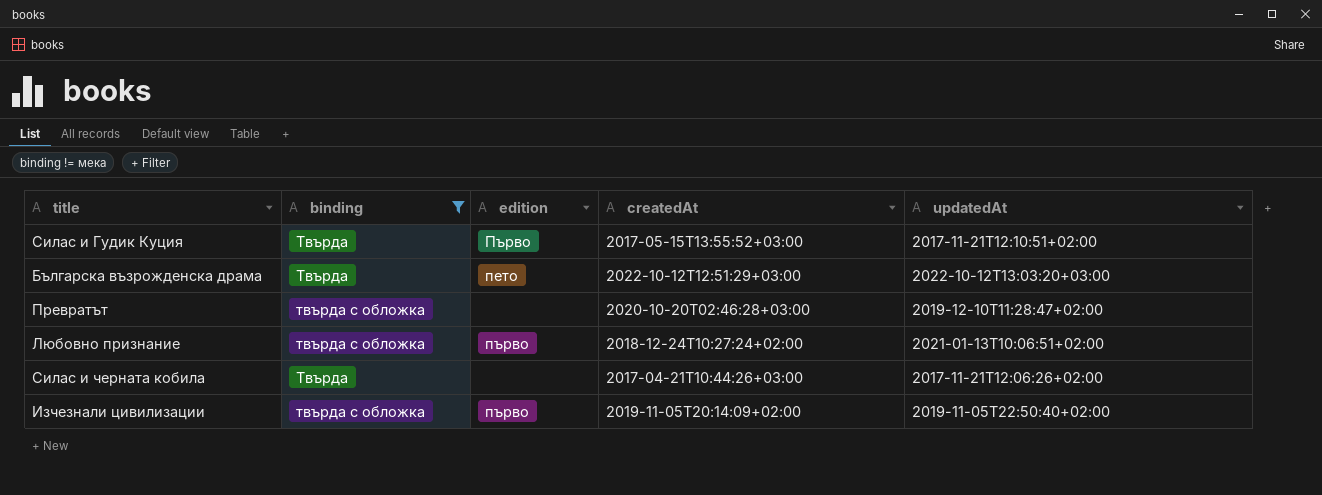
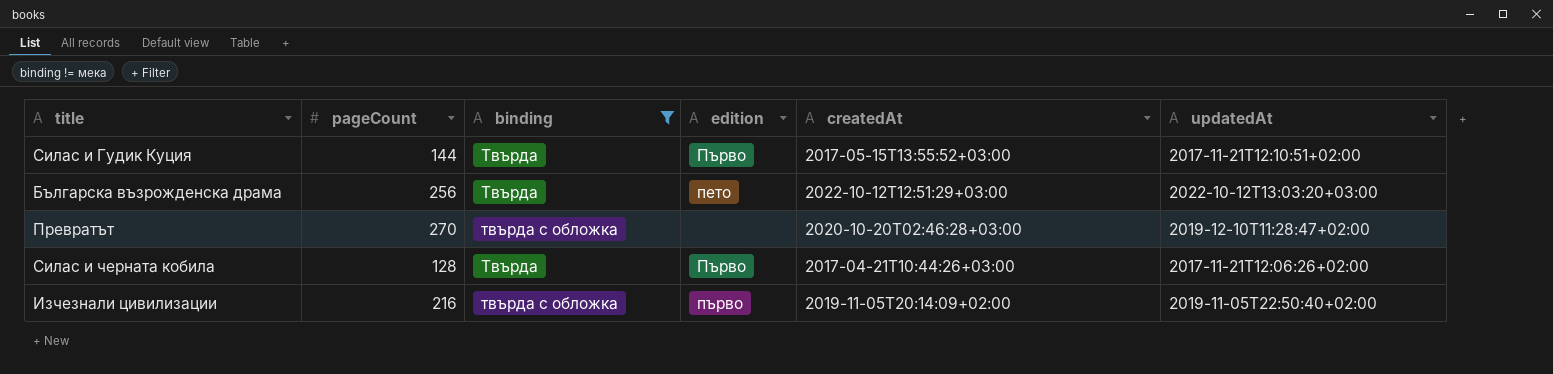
column pageCount | position: none -> 2
row Любовно признание: твърда с обложка | първо | 2018-12-24T10:27:24+02:00 | 2021-01-13T10:06:51+02:00 -> none
Силас и черната кобила | edition: none -> Първо

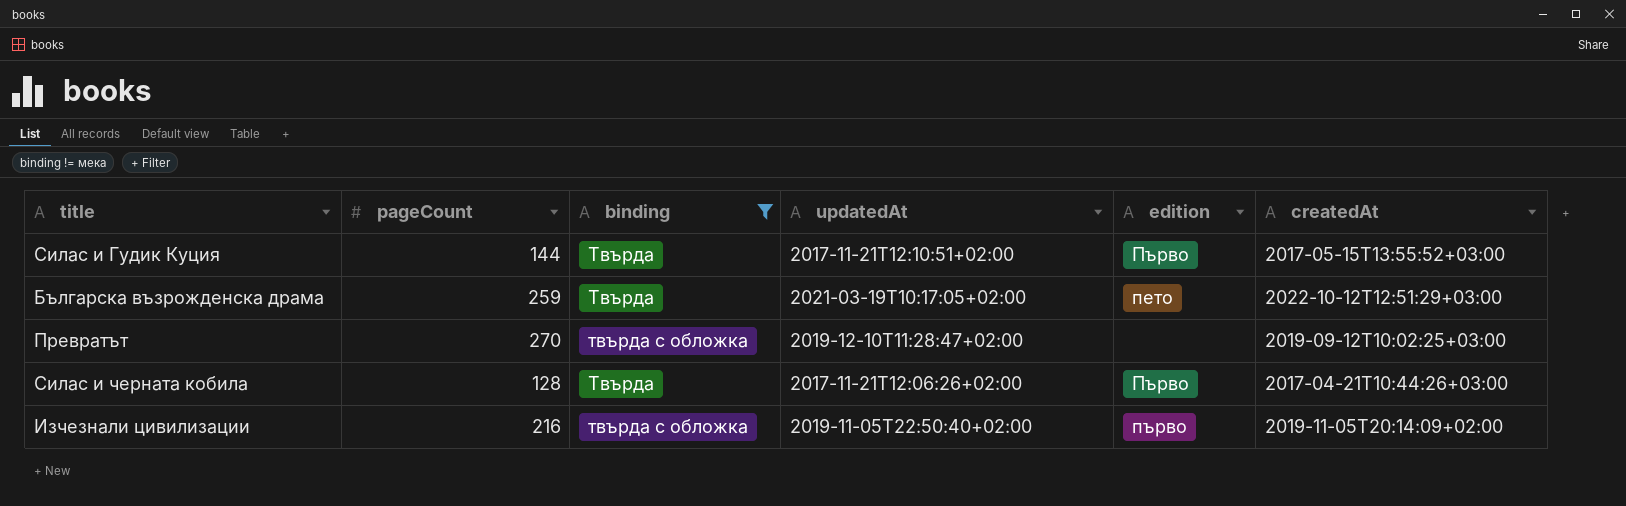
column updatedAt | position: 6 -> 4
Българска възрожденска драма | pageCount: 256 -> 259
Българска възрожденска драма | updatedAt: 2022-10-12T13:03:20+03:00 -> 2021-03-19T10:17:05+02:00
Превратът | createdAt: 2020-10-20T02:46:28+03:00 -> 2019-09-12T10:02:25+03:00

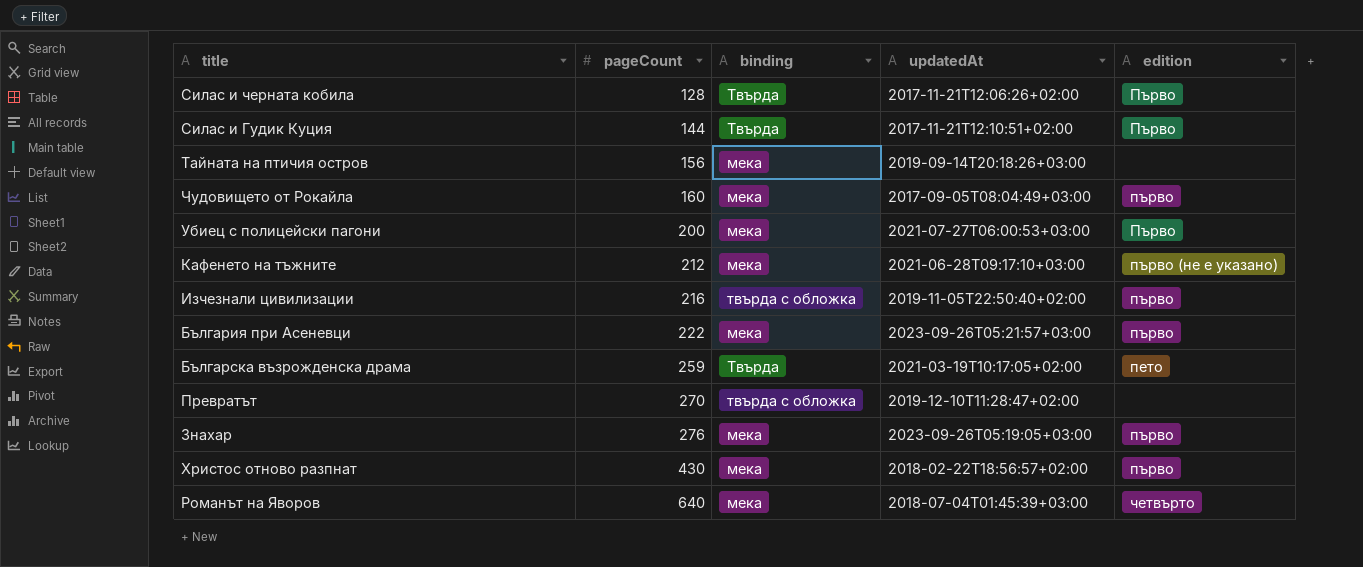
filter: binding != мека -> none
row order: none -> pageCount ascending
column createdAt | position: 6 -> none

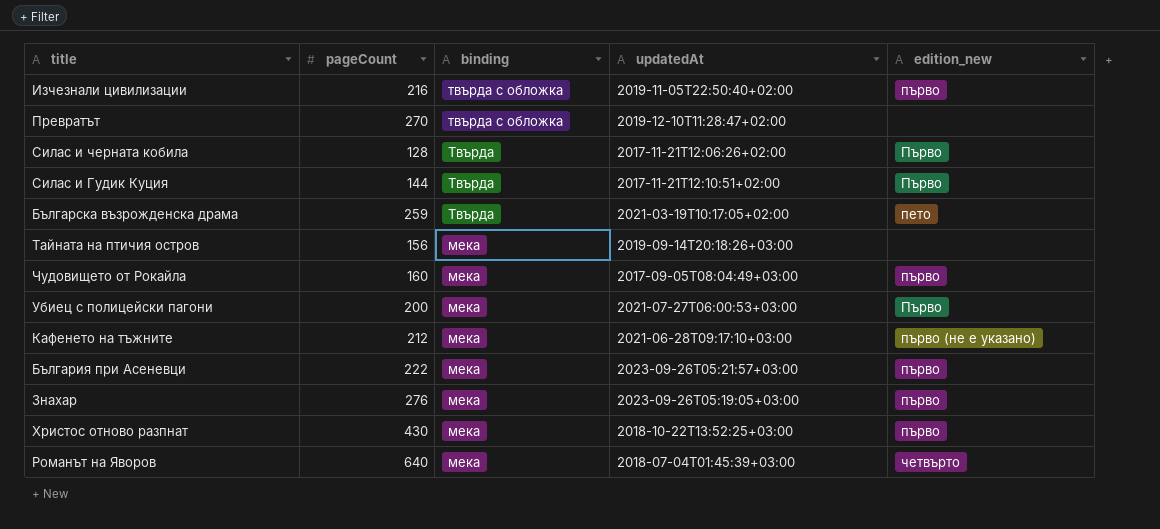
row order: pageCount ascending -> binding descending
column name: edition -> edition_new
Христос отново разпнат | updatedAt: 2018-02-22T18:56:57+02:00 -> 2018-10-22T13:52:25+03:00

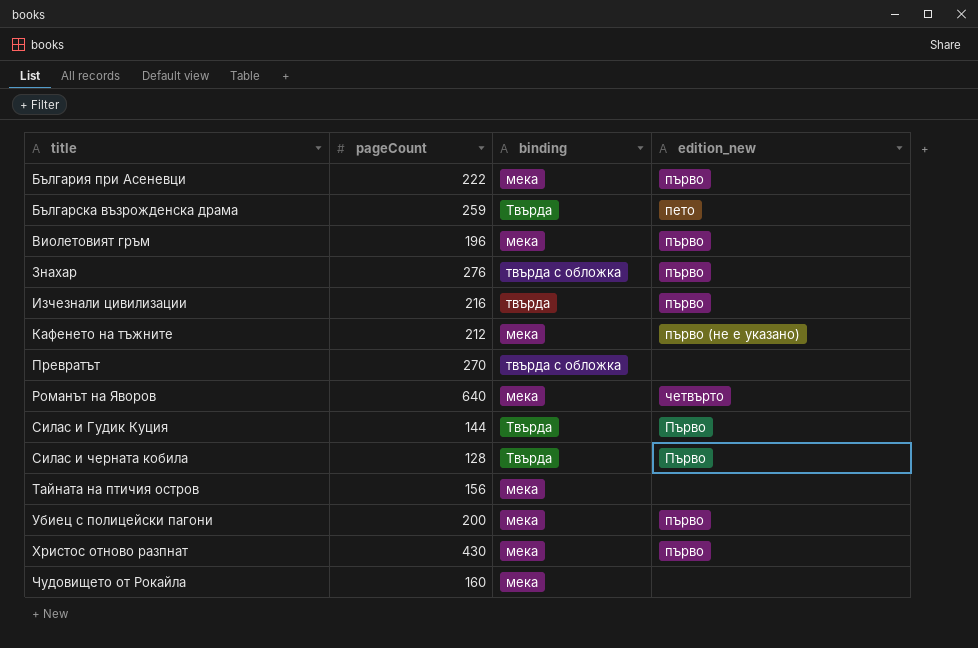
row order: binding descending -> title ascending
column updatedAt | position: 4 -> none
row Виолетовият гръм: none -> 196 | мека | първо
Знахар | binding: мека -> твърда с обложка
Изчезнали цивилизации | binding: твърда с обложка -> твърда
Убиец с полицейски пагони | edition_new: Първо -> първо
Чудовището от Рокайла | edition_new: първо -> none

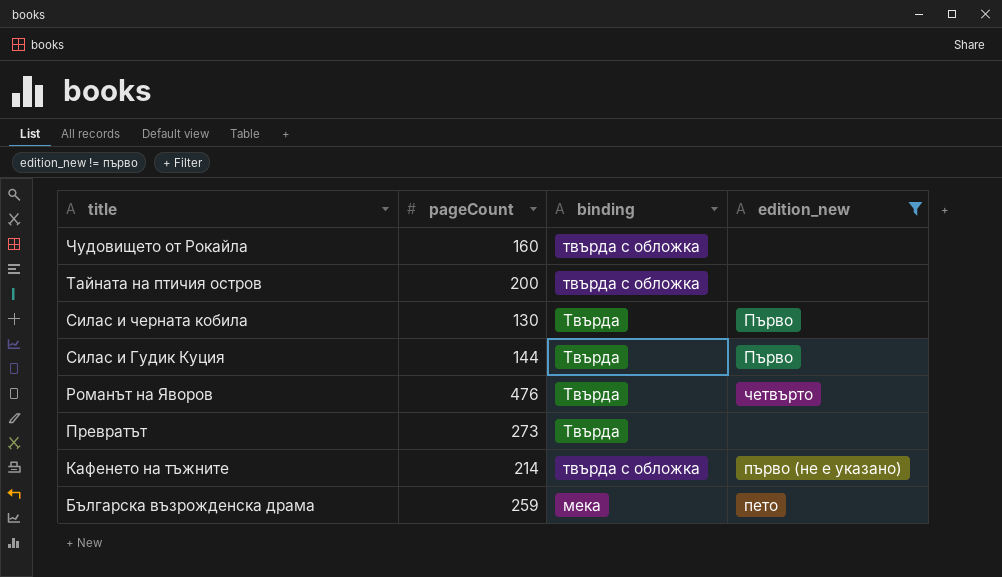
filter: none -> edition_new != първо
row order: title ascending -> title descending
Чудовището от Рокайла | binding: мека -> твърда с обложка
Тайната на птичия остров | pageCount: 156 -> 200
Тайната на птичия остров | binding: мека -> твърда с обложка
Силас и черната кобила | pageCount: 128 -> 130
Романът на Яворов | pageCount: 640 -> 476
Романът на Яворов | binding: мека -> Твърда
Превратът | pageCount: 270 -> 273
Превратът | binding: твърда с обложка -> Твърда
Кафенето на тъжните | pageCount: 212 -> 214
Кафенето на тъжните | binding: мека -> твърда с обложка
Българска възрожденска драма | binding: Твърда -> мека

